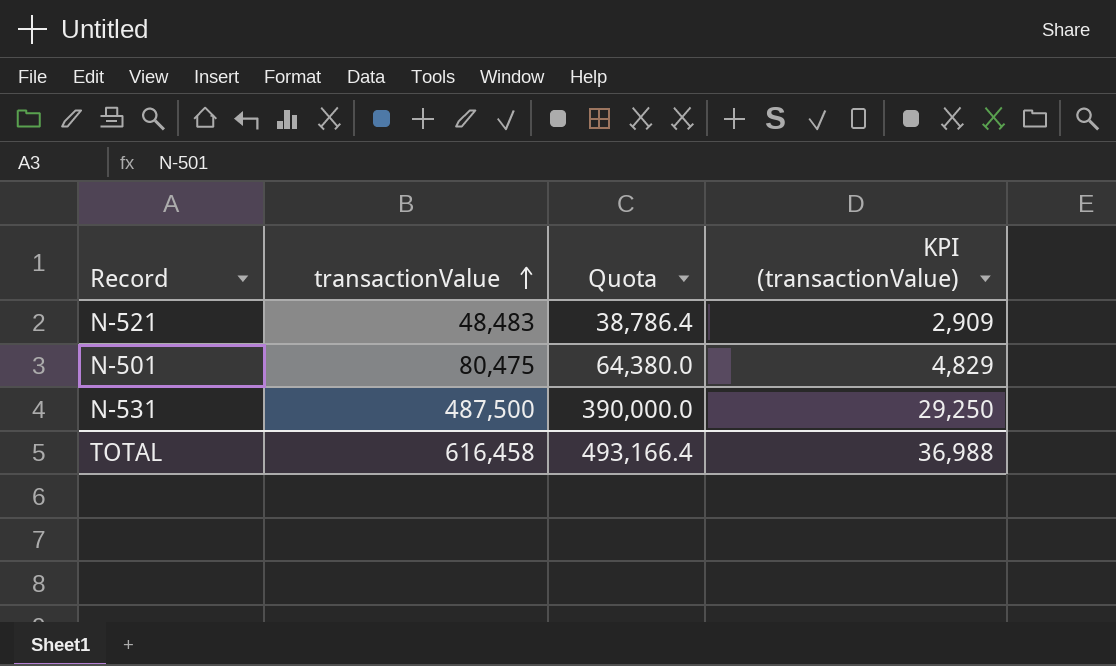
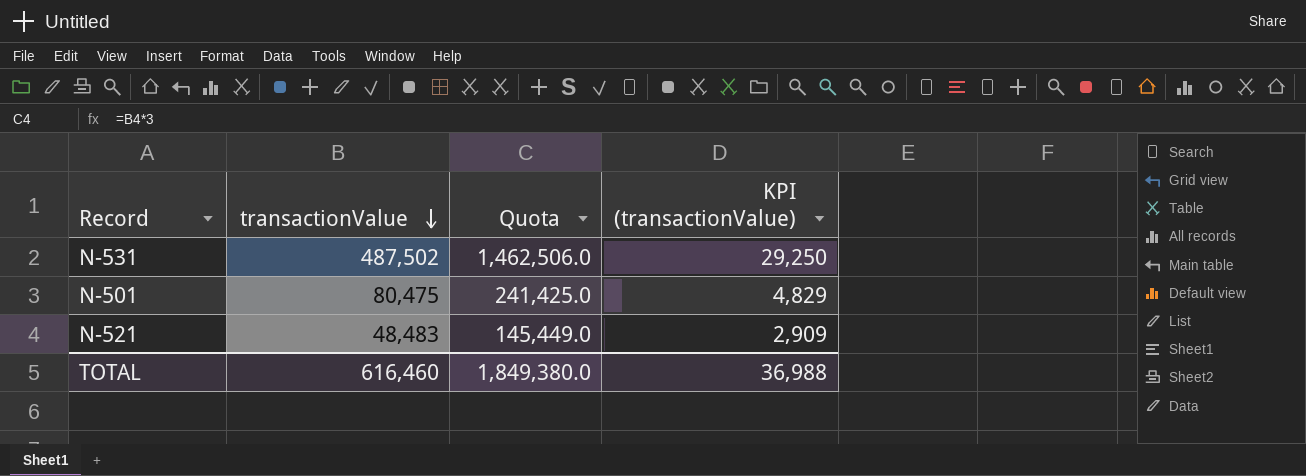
row order: transactionValue ascending -> transactionValue descending
column Quota | formula: [transactionValue] * 0.8 -> [transactionValue] * 3
N-531 | transactionValue: 487,500 -> 487,502
TOTAL | transactionValue: 616,458 -> 616,460
TOTAL | Quota: 493,166.4 -> 1,849,380.0

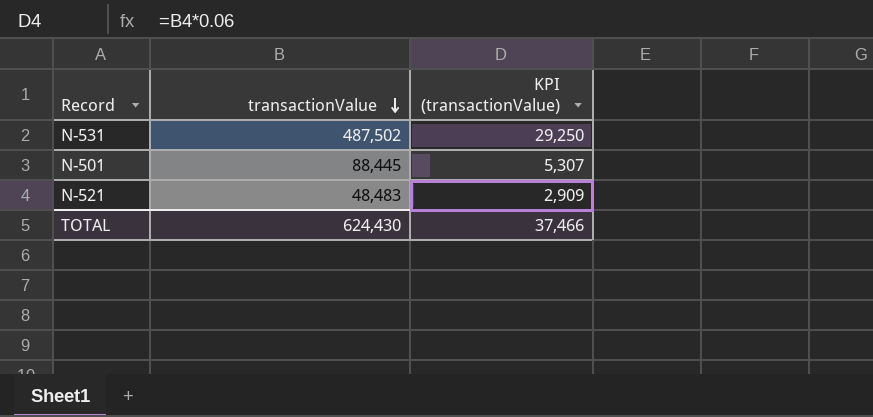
column Quota | formula: [transactionValue] * 3 -> none
N-501 | transactionValue: 80,475 -> 88,445
N-501 | KPI (transactionValue): 4,829 -> 5,307
TOTAL | transactionValue: 616,460 -> 624,430
TOTAL | KPI (transactionValue): 36,988 -> 37,466

